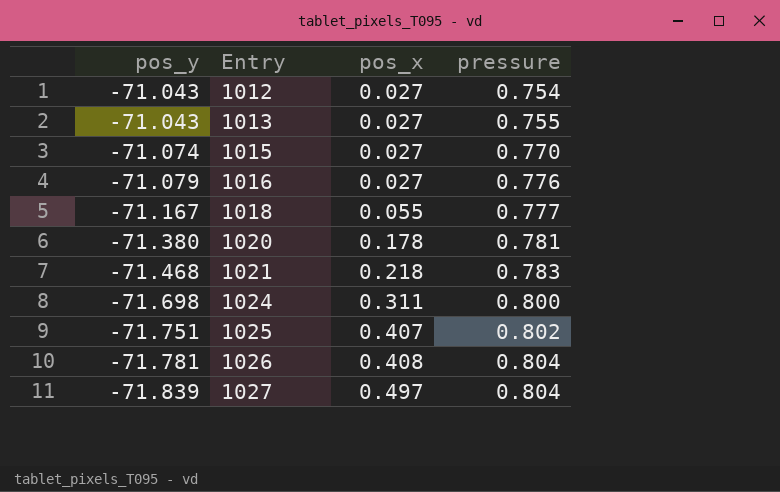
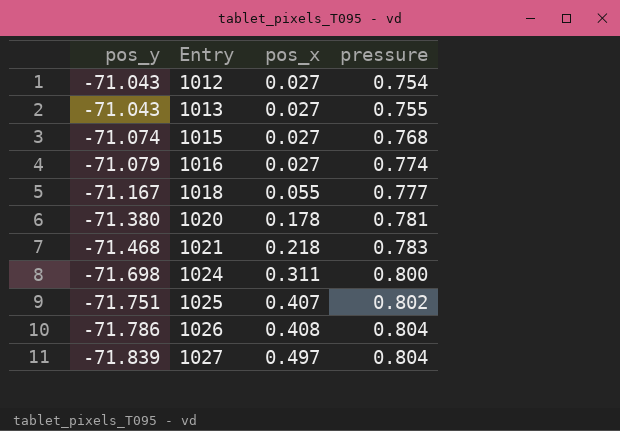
1015 | pressure: 0.770 -> 0.768
1016 | pressure: 0.776 -> 0.774
1026 | pos_y: -71.781 -> -71.786

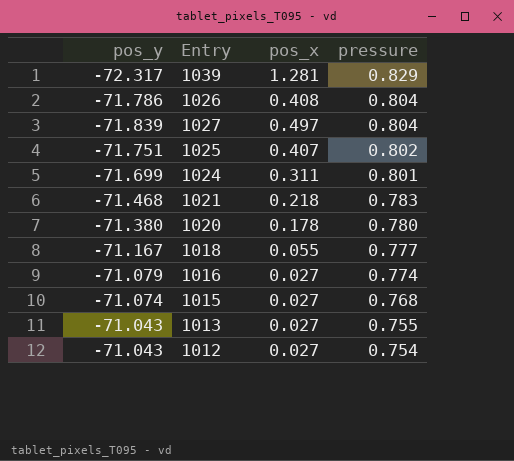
row order: pos_y descending -> pressure descending
row 1039: none -> -72.317 | 1.281 | 0.829
1024 | pos_y: -71.698 -> -71.699
1024 | pressure: 0.800 -> 0.801
1020 | pressure: 0.781 -> 0.780

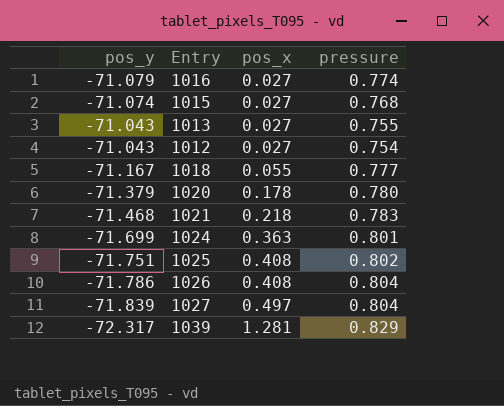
row order: pressure descending -> pos_x ascending
1020 | pos_y: -71.380 -> -71.379
1024 | pos_x: 0.311 -> 0.363
1025 | pos_x: 0.407 -> 0.408

